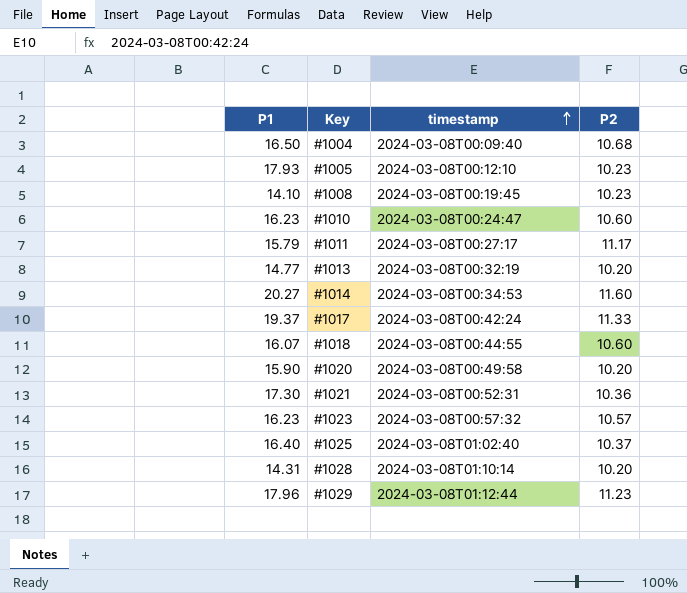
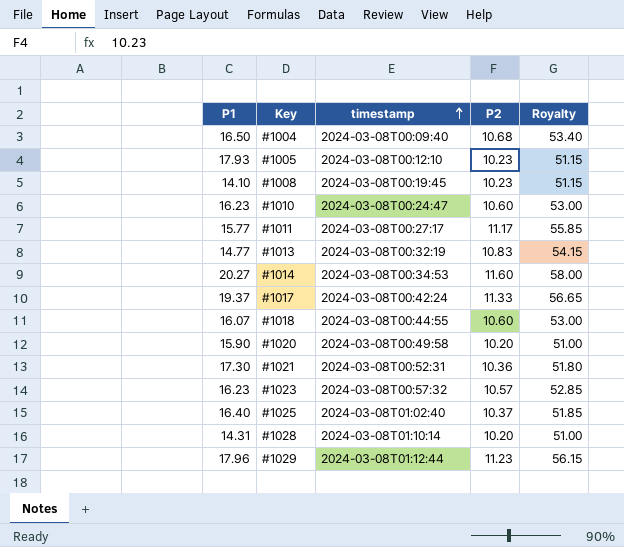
column Royalty | formula: none -> [P2] * 5
#1011 | P1: 15.79 -> 15.77
#1013 | P2: 10.20 -> 10.83

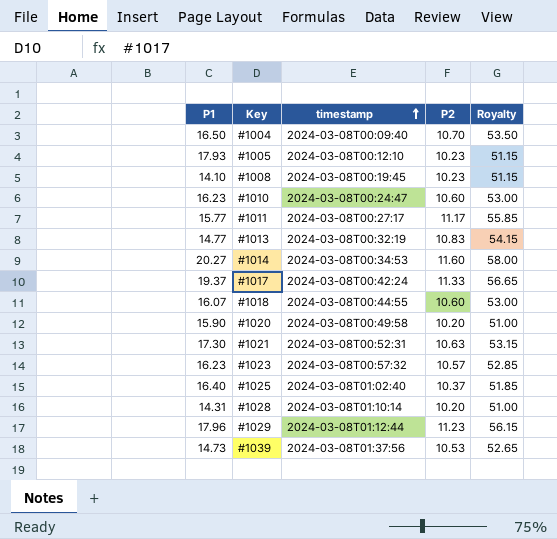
#1004 | P2: 10.68 -> 10.70
#1004 | Royalty: 53.40 -> 53.50
#1021 | P2: 10.36 -> 10.63
#1021 | Royalty: 51.80 -> 53.15
row #1039: none -> 14.73 | 2024-03-08T01:37:56 | 10.53 | 52.65

